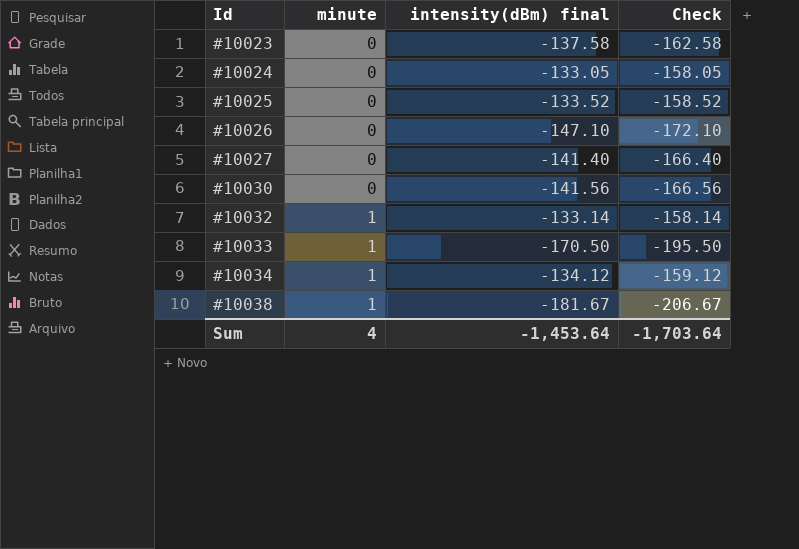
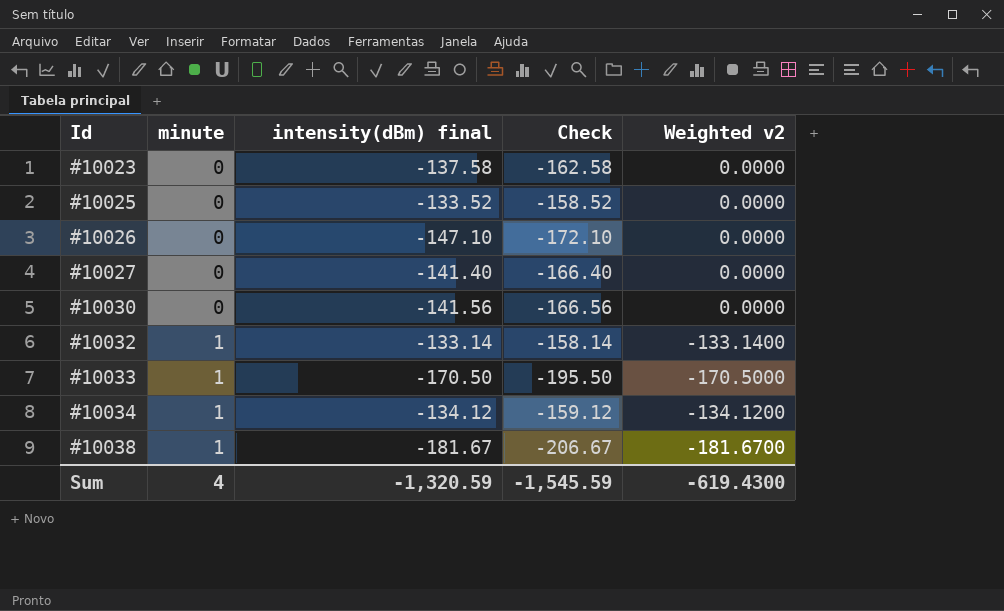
column Weighted v2 | formula: none -> [minute] * [intensity(dBm) final]
row #10024: 0 | -133.05 | -158.05 -> none
Sum | intensity(dBm) final: -1,453.64 -> -1,320.59
Sum | Check: -1,703.64 -> -1,545.59

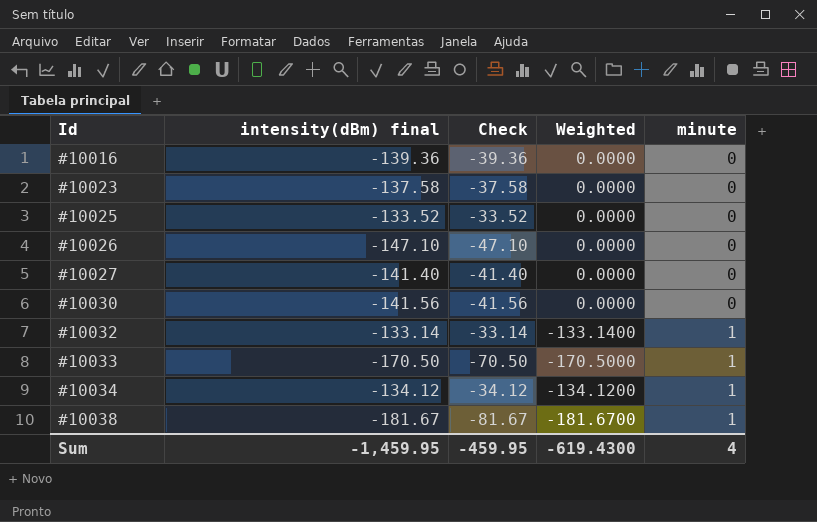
column Check | formula: [intensity(dBm) final] - 25 -> [intensity(dBm) final] + 100
column name: Weighted v2 -> Weighted
column minute | position: 2 -> 5
row #10016: none -> -139.36 | -39.36 | 0.0000 | 0
Sum | intensity(dBm) final: -1,320.59 -> -1,459.95
Sum | Check: -1,545.59 -> -459.95

